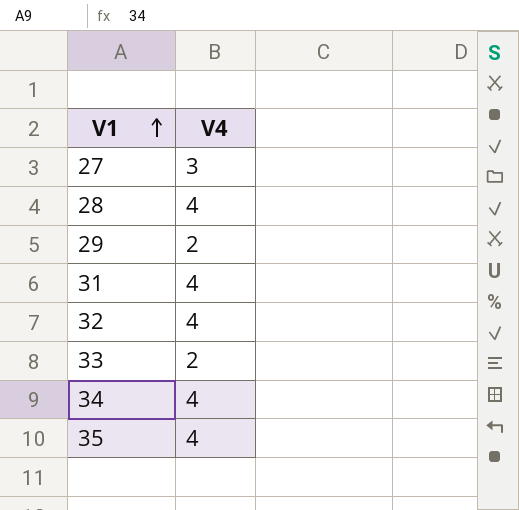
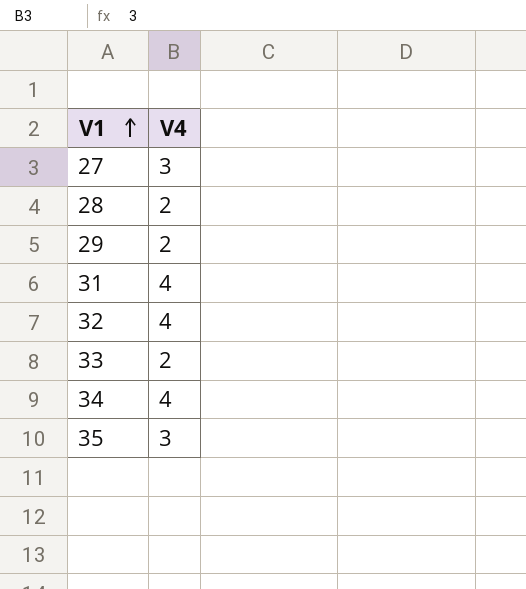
28 | V4: 4 -> 2
35 | V4: 4 -> 3

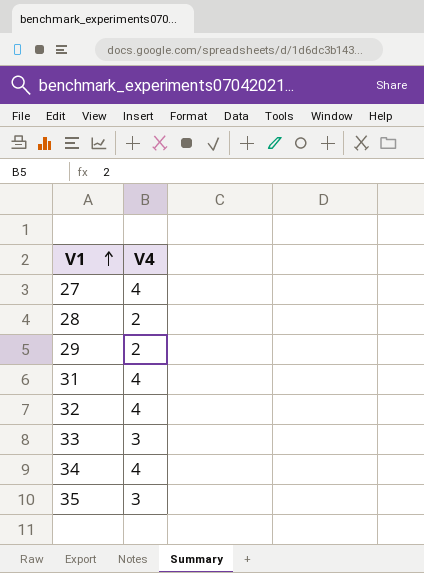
27 | V4: 3 -> 4
33 | V4: 2 -> 3

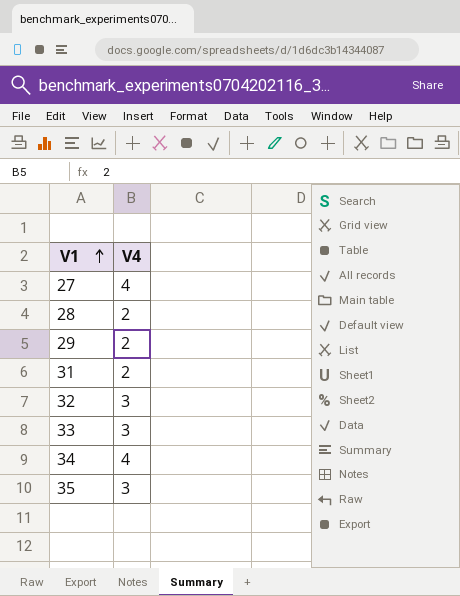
31 | V4: 4 -> 2
32 | V4: 4 -> 3

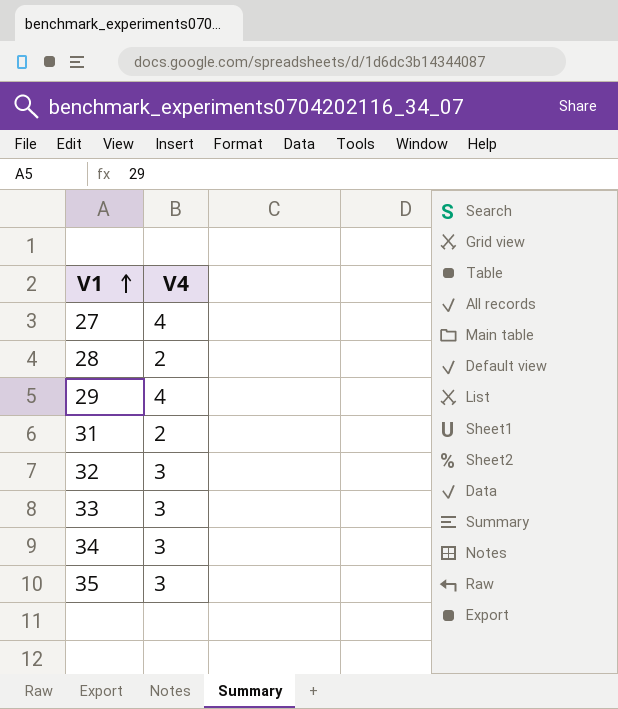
29 | V4: 2 -> 4
34 | V4: 4 -> 3

